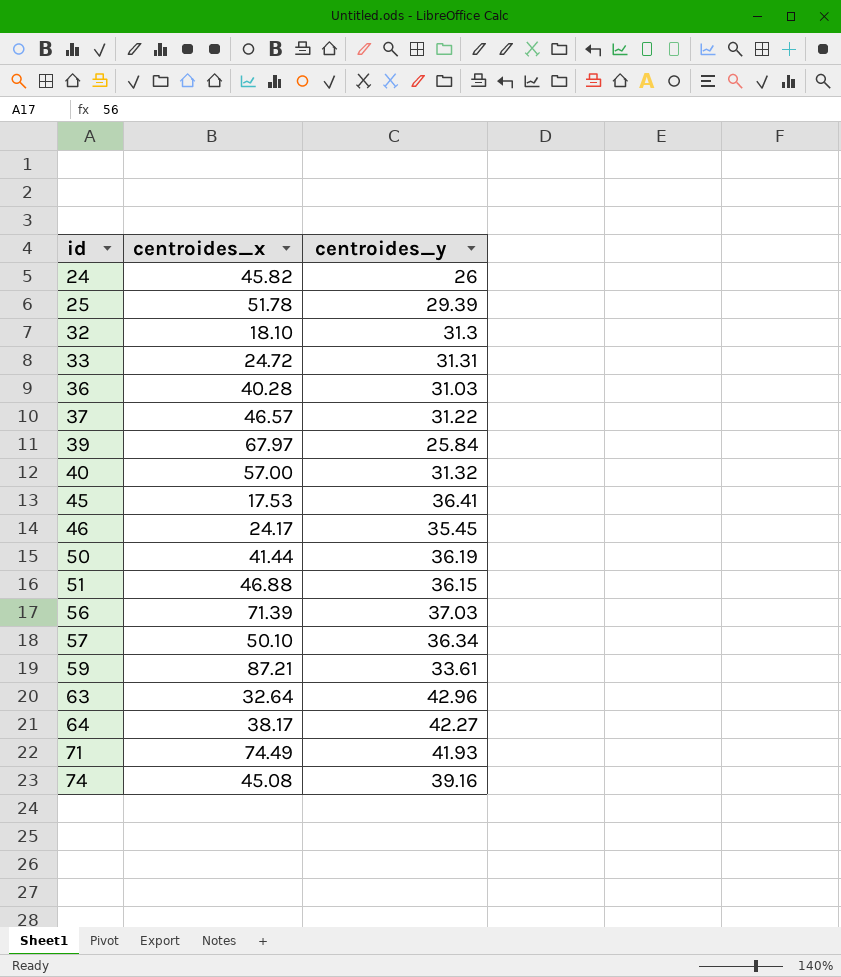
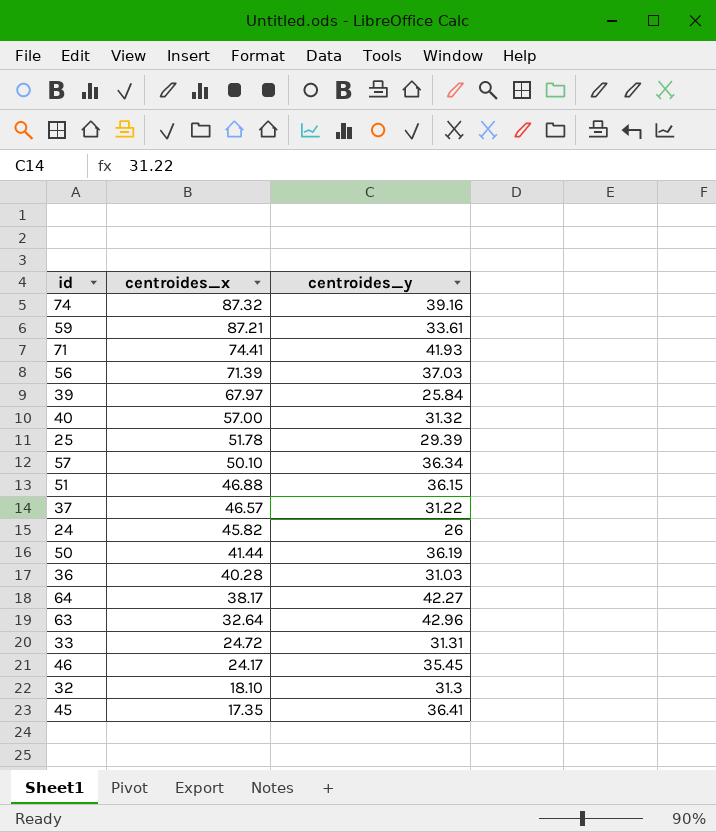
row order: id ascending -> centroides_x descending
74 | centroides_x: 45.08 -> 87.32
71 | centroides_x: 74.49 -> 74.41
45 | centroides_x: 17.53 -> 17.35

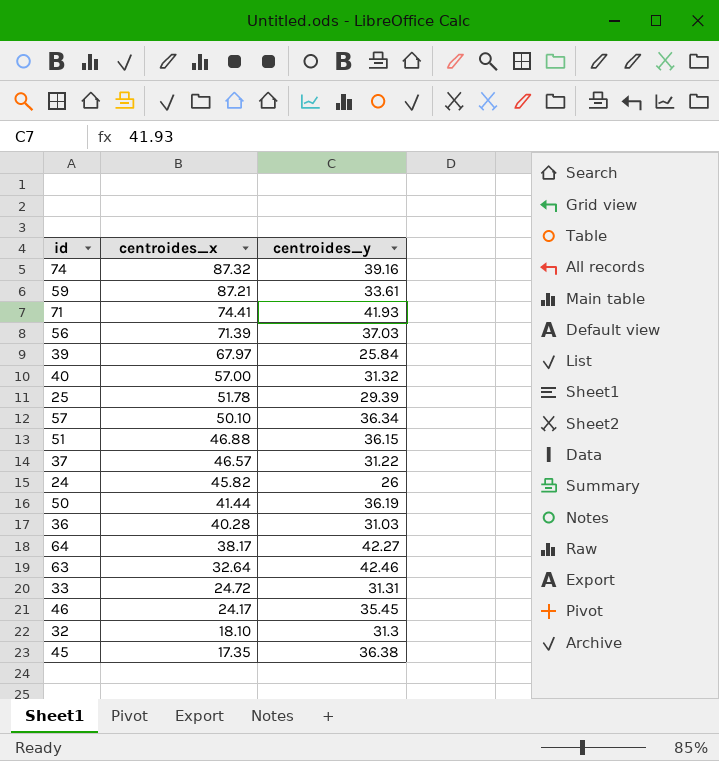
63 | centroides_y: 42.96 -> 42.46
45 | centroides_y: 36.41 -> 36.38

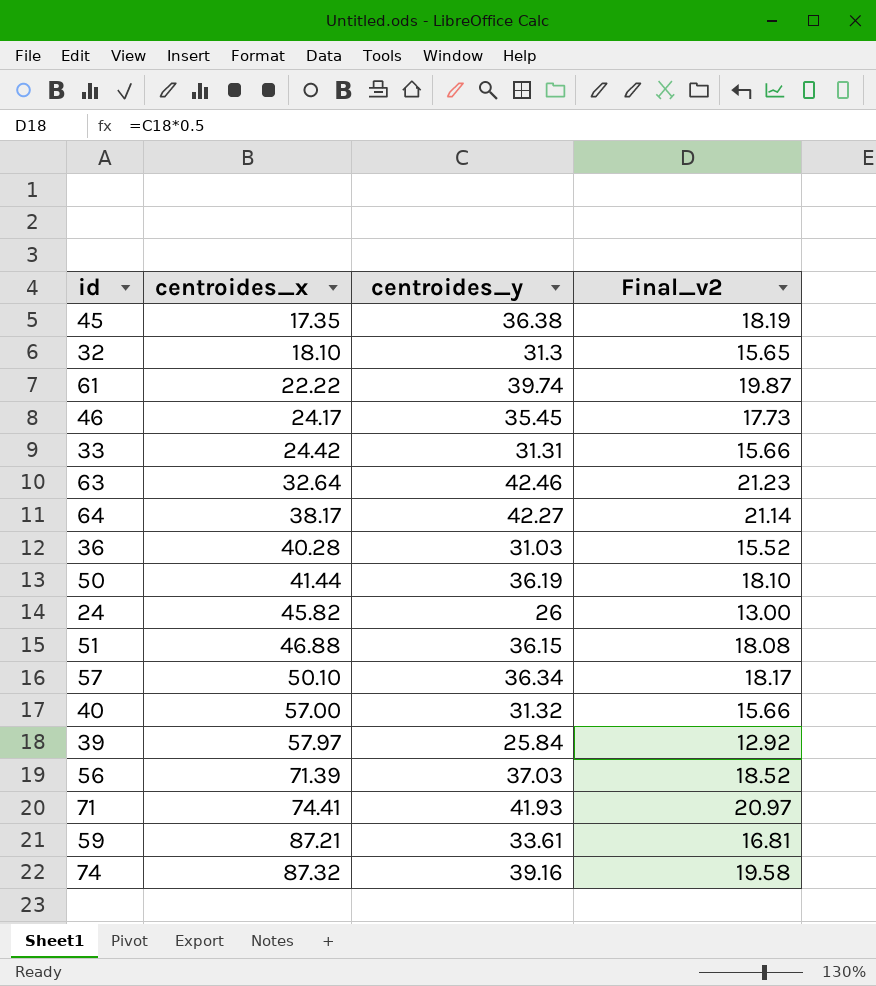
row order: centroides_x descending -> centroides_x ascending
column Final_v2 | formula: none -> [centroides_y] * 0.5
row 25: 51.78 | 29.39 -> none
row 37: 46.57 | 31.22 -> none
row 61: none -> 22.22 | 39.74 | 19.87
33 | centroides_x: 24.72 -> 24.42
39 | centroides_x: 67.97 -> 57.97

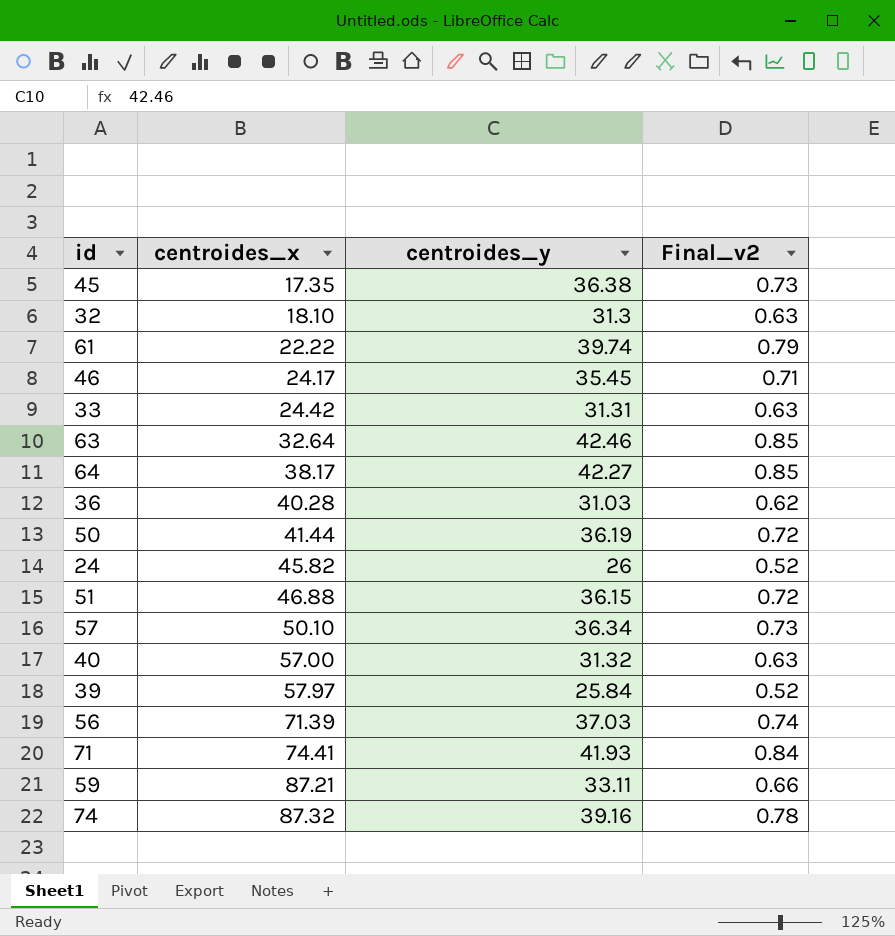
column Final_v2 | formula: [centroides_y] * 0.5 -> [centroides_y] * 0.02
59 | centroides_y: 33.61 -> 33.11

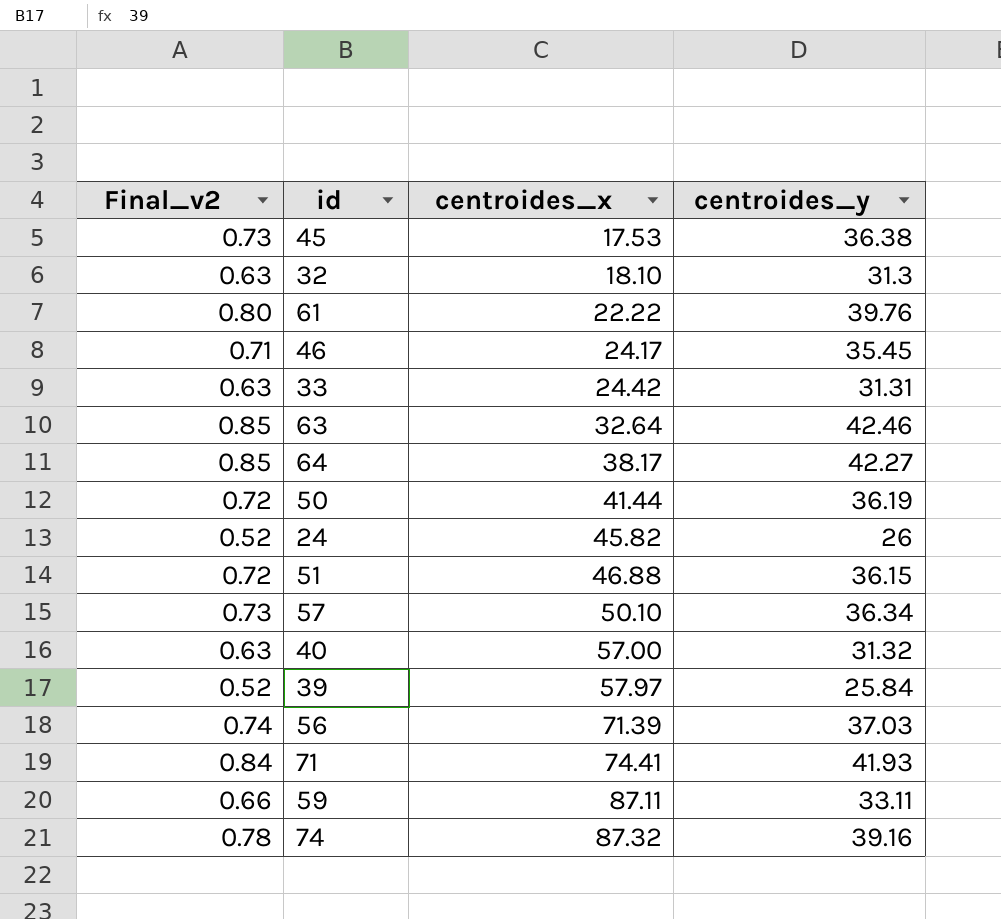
column Final_v2 | position: 4 -> 1
row 36: 40.28 | 31.03 | 0.62 -> none
45 | centroides_x: 17.35 -> 17.53
61 | Final_v2: 0.79 -> 0.80
61 | centroides_y: 39.74 -> 39.76
59 | centroides_x: 87.21 -> 87.11

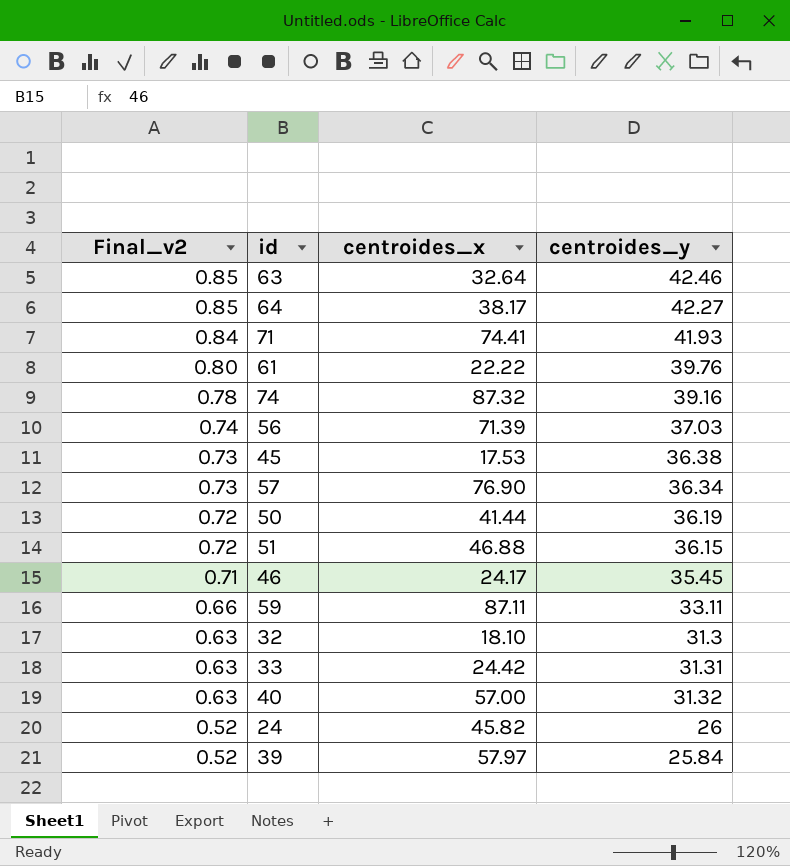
row order: centroides_x ascending -> Final_v2 descending
57 | centroides_x: 50.10 -> 76.90

